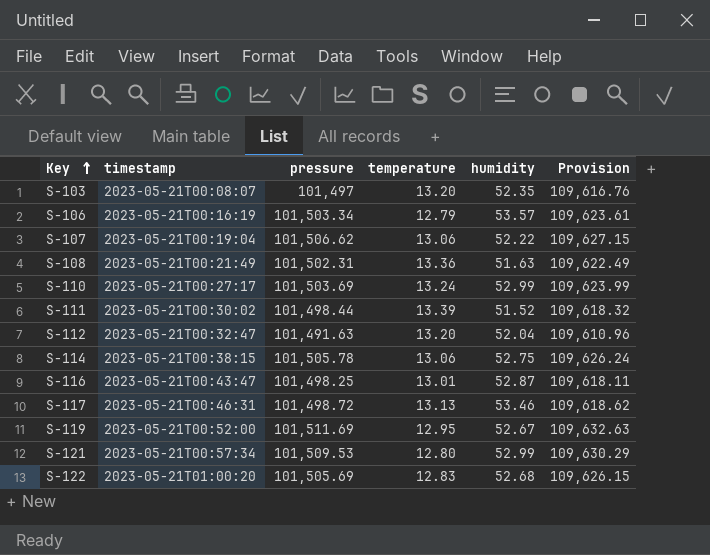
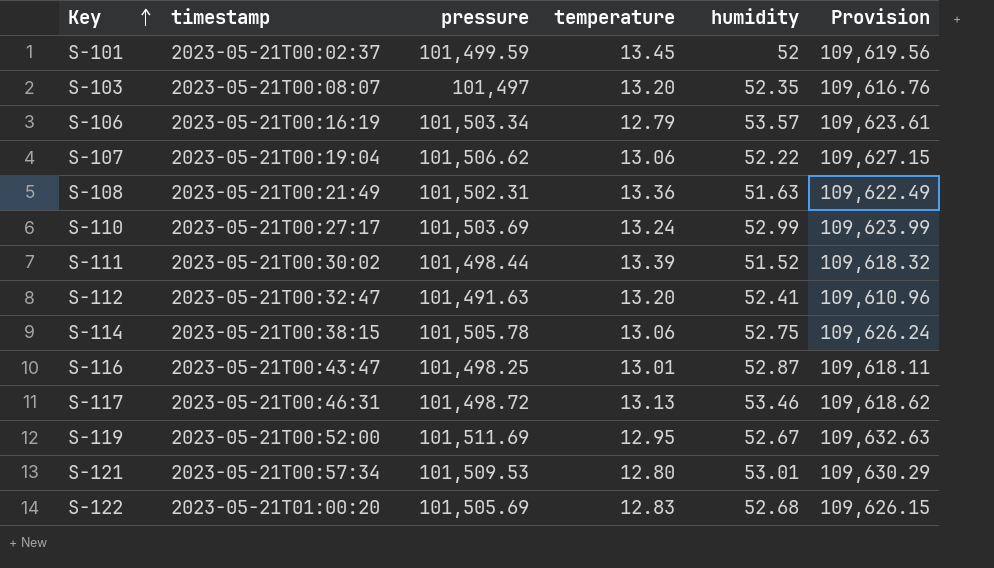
row S-101: none -> 2023-05-21T00:02:37 | 101,499.59 | 13.45 | 52 | 109,619.56
S-112 | humidity: 52.04 -> 52.41
S-121 | humidity: 52.99 -> 53.01

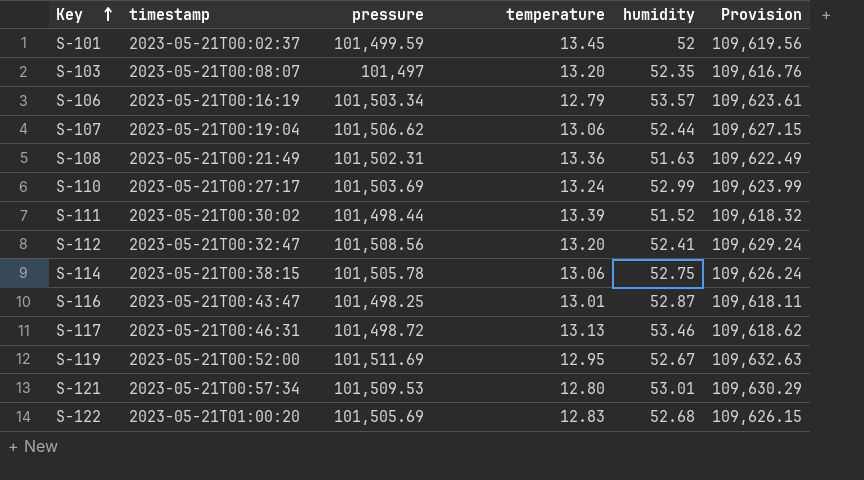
S-107 | humidity: 52.22 -> 52.44
S-112 | pressure: 101,491.63 -> 101,508.56
S-112 | Provision: 109,610.96 -> 109,629.24

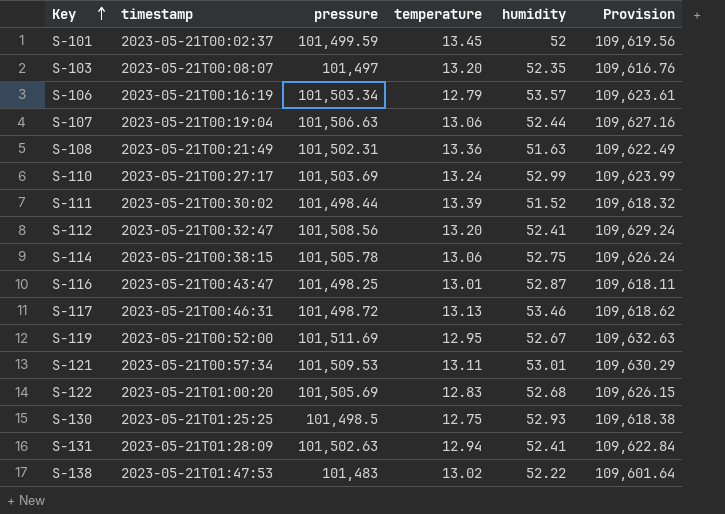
S-107 | pressure: 101,506.62 -> 101,506.63
S-107 | Provision: 109,627.15 -> 109,627.16
S-121 | temperature: 12.80 -> 13.11
row S-130: none -> 2023-05-21T01:25:25 | 101,498.5 | 12.75 | 52.93 | 109,618.38
row S-131: none -> 2023-05-21T01:28:09 | 101,502.63 | 12.94 | 52.41 | 109,622.84
row S-138: none -> 2023-05-21T01:47:53 | 101,483 | 13.02 | 52.22 | 109,601.64

